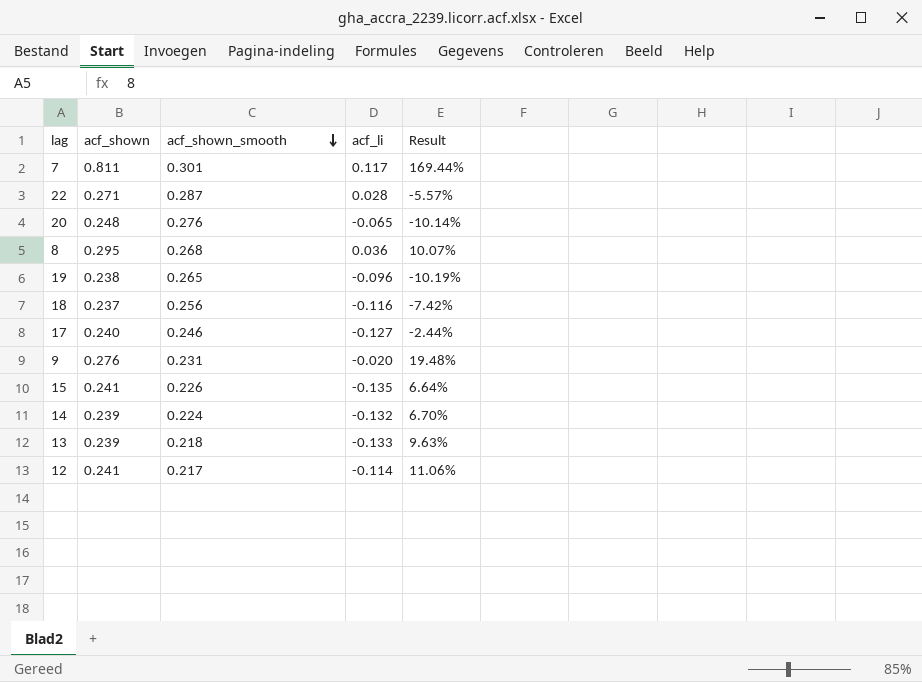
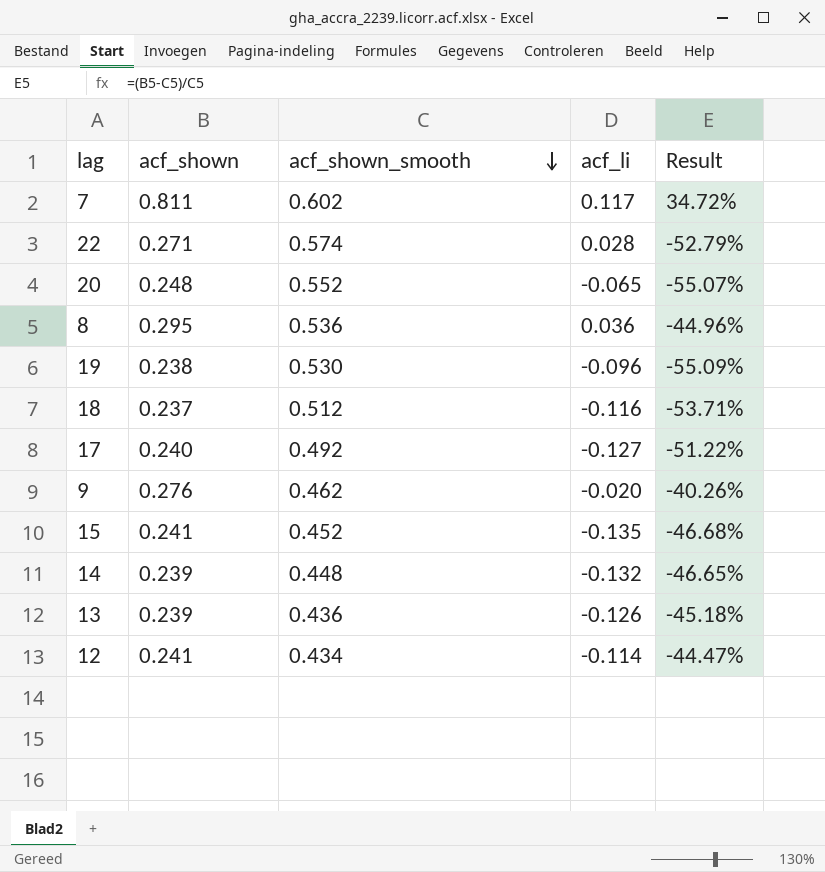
7 | acf_shown_smooth: 0.301 -> 0.602
7 | Result: 169.44% -> 34.72%
22 | acf_shown_smooth: 0.287 -> 0.574
22 | Result: -5.57% -> -52.79%
20 | acf_shown_smooth: 0.276 -> 0.552
20 | Result: -10.14% -> -55.07%
8 | acf_shown_smooth: 0.268 -> 0.536
8 | Result: 10.07% -> -44.96%
19 | acf_shown_smooth: 0.265 -> 0.530
19 | Result: -10.19% -> -55.09%
18 | acf_shown_smooth: 0.256 -> 0.512
18 | Result: -7.42% -> -53.71%
17 | acf_shown_smooth: 0.246 -> 0.492
17 | Result: -2.44% -> -51.22%
9 | acf_shown_smooth: 0.231 -> 0.462
9 | Result: 19.48% -> -40.26%
15 | acf_shown_smooth: 0.226 -> 0.452
15 | Result: 6.64% -> -46.68%
14 | acf_shown_smooth: 0.224 -> 0.448
14 | Result: 6.70% -> -46.65%
13 | acf_shown_smooth: 0.218 -> 0.436
13 | acf_li: -0.133 -> -0.126
13 | Result: 9.63% -> -45.18%
12 | acf_shown_smooth: 0.217 -> 0.434
12 | Result: 11.06% -> -44.47%

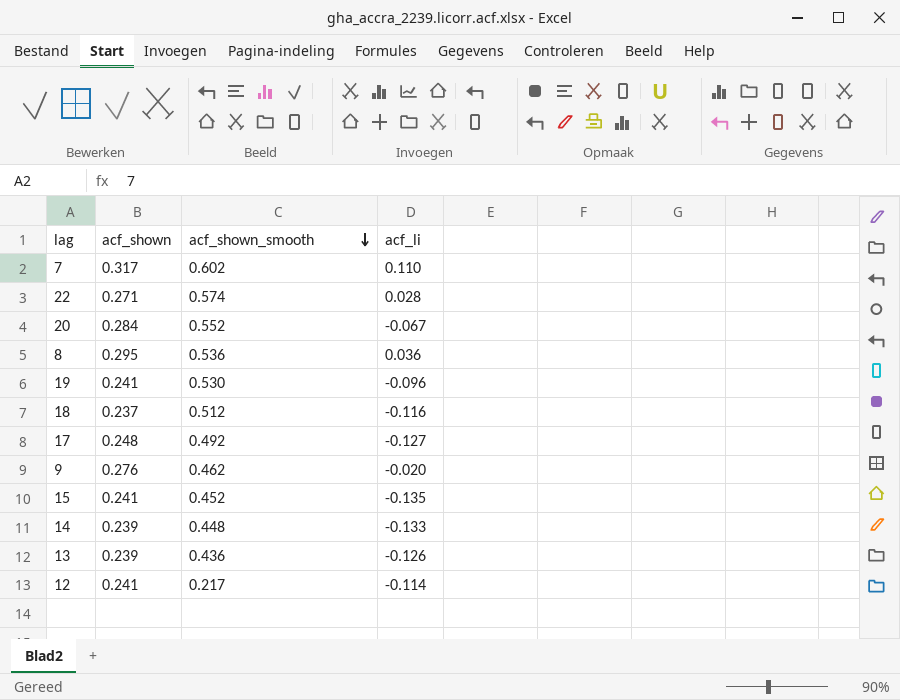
column Result | formula: ([acf_shown] - [acf_shown_smooth]) / [acf_shown_smooth] -> none
7 | acf_shown: 0.811 -> 0.317
7 | acf_li: 0.117 -> 0.110
20 | acf_shown: 0.248 -> 0.284
20 | acf_li: -0.065 -> -0.067
19 | acf_shown: 0.238 -> 0.241
17 | acf_shown: 0.240 -> 0.248
14 | acf_li: -0.132 -> -0.133
12 | acf_shown_smooth: 0.434 -> 0.217

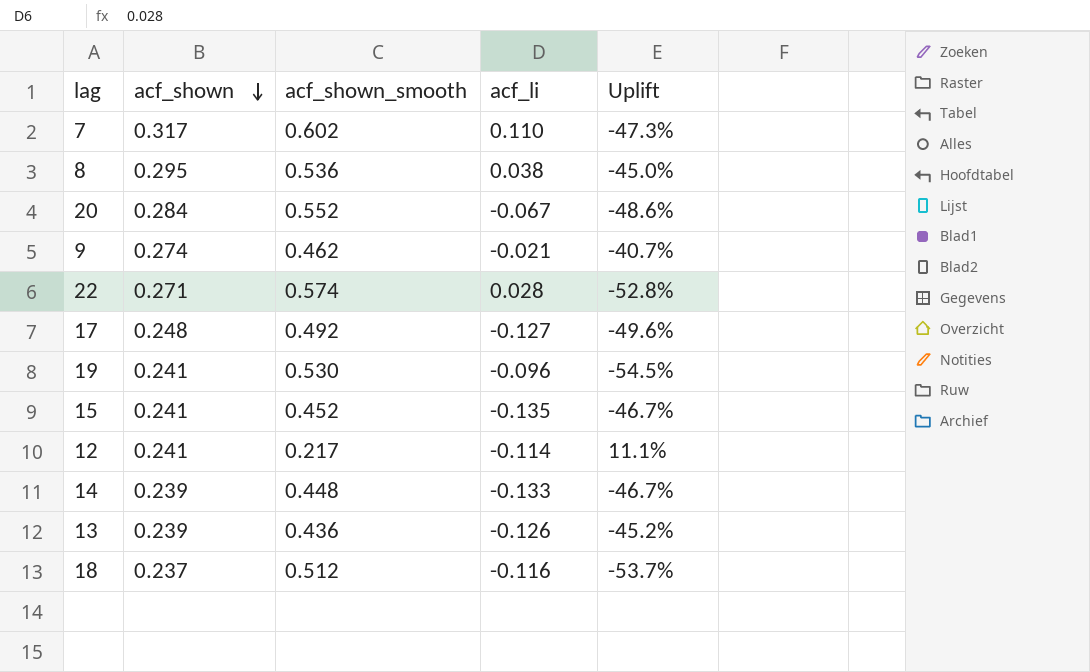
row order: acf_shown_smooth descending -> acf_shown descending
column Uplift | formula: none -> ([acf_shown] - [acf_shown_smooth]) / [acf_shown_smooth]
8 | acf_li: 0.036 -> 0.038
9 | acf_shown: 0.276 -> 0.274
9 | acf_li: -0.020 -> -0.021

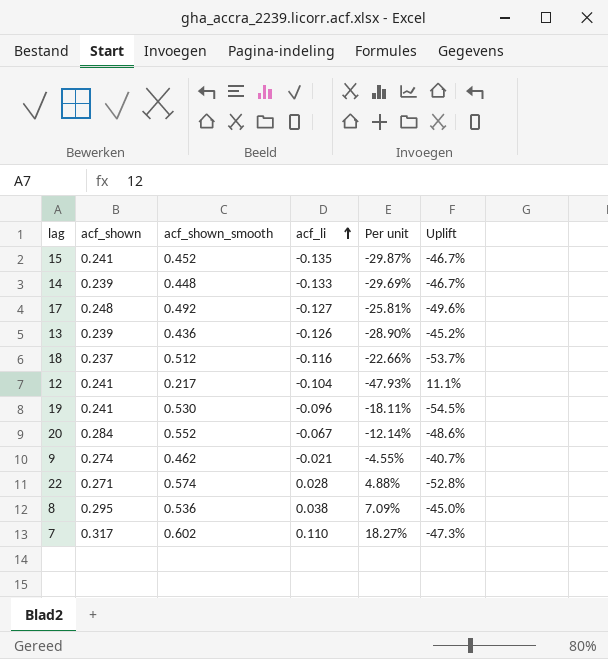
row order: acf_shown descending -> acf_li ascending
column Per unit | formula: none -> [acf_li] / [acf_shown_smooth]
12 | acf_li: -0.114 -> -0.104

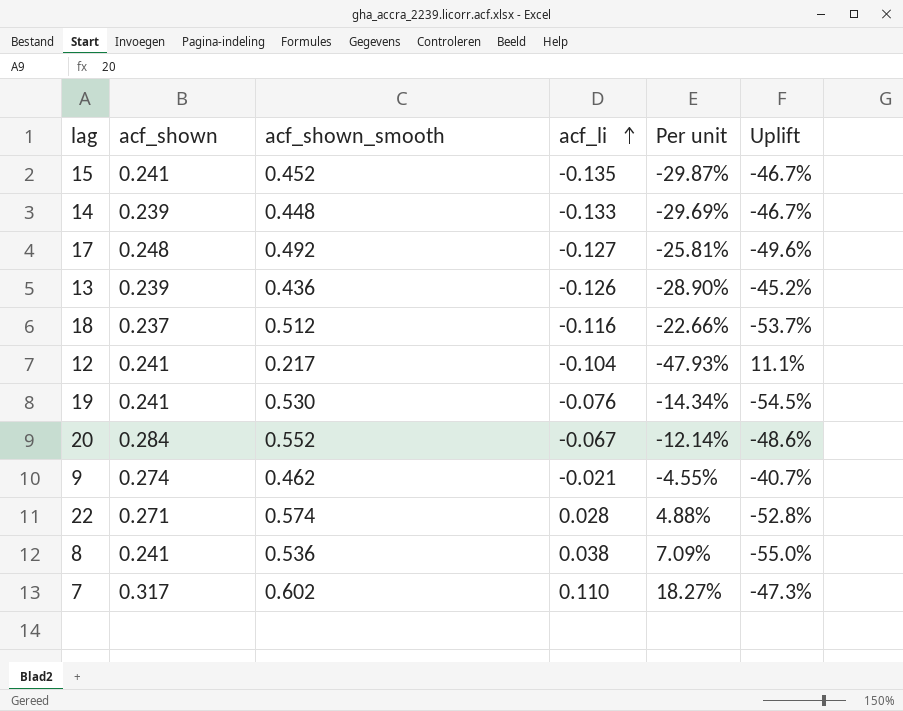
19 | acf_li: -0.096 -> -0.076
19 | Per unit: -18.11% -> -14.34%
8 | acf_shown: 0.295 -> 0.241
8 | Uplift: -45.0% -> -55.0%

